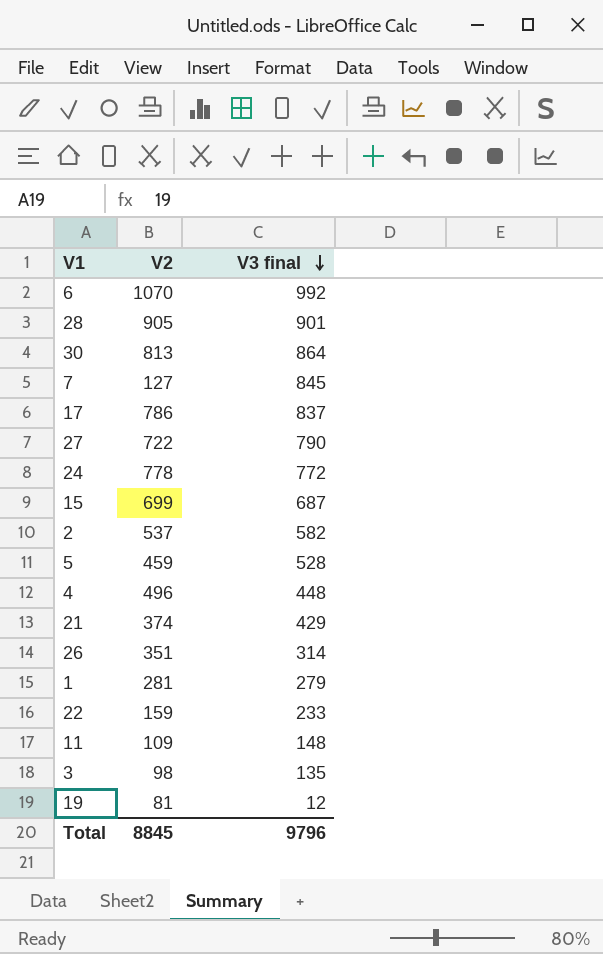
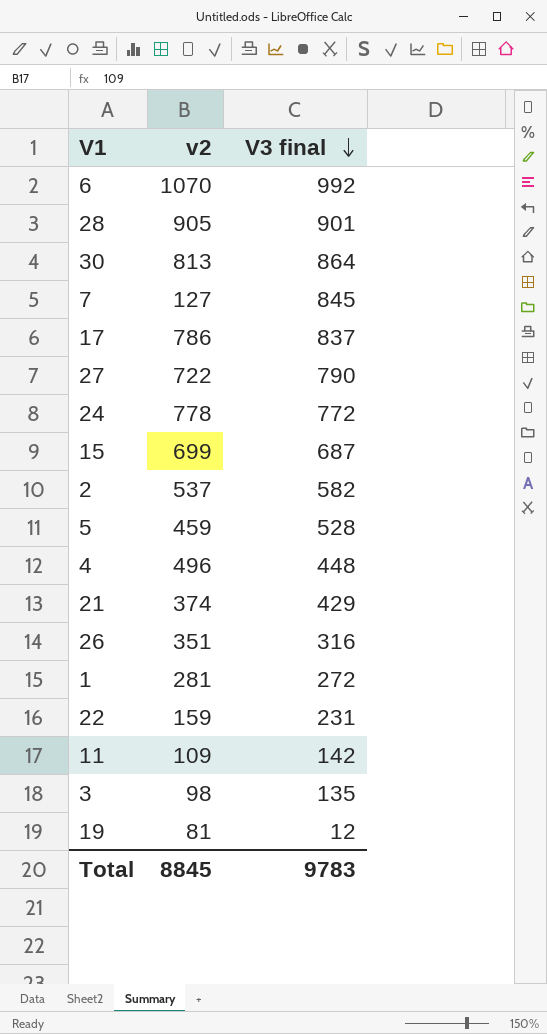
column name: V2 -> v2
26 | V3 final: 314 -> 316
1 | V3 final: 279 -> 272
22 | V3 final: 233 -> 231
11 | V3 final: 148 -> 142
Total | V3 final: 9796 -> 9783

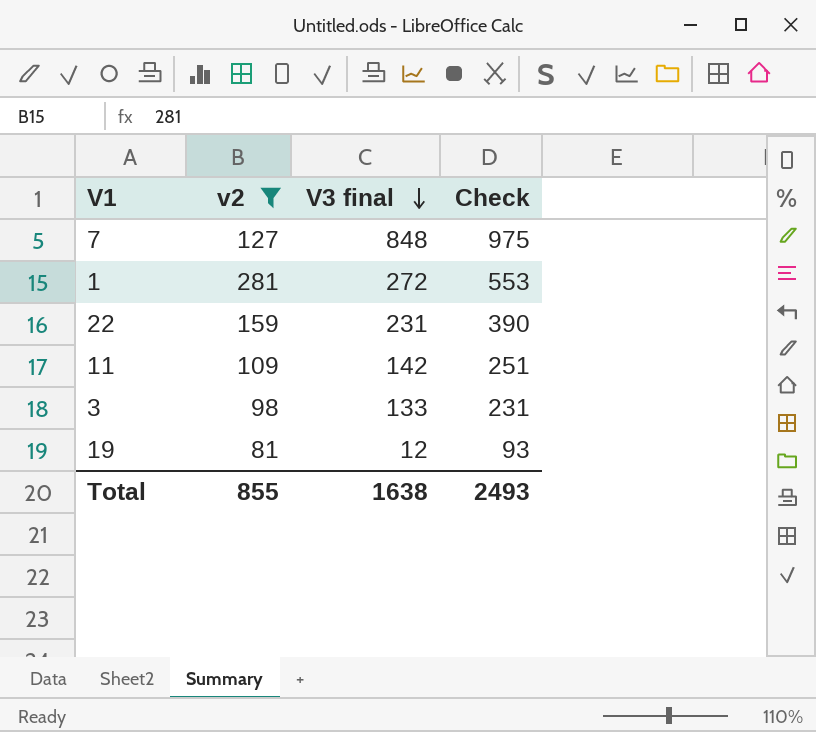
filter: none -> v2 <= 281
column Check | formula: none -> [v2] + [V3 final]
7 | V3 final: 845 -> 848
3 | V3 final: 135 -> 133
Total | v2: 8845 -> 855
Total | V3 final: 9783 -> 1638

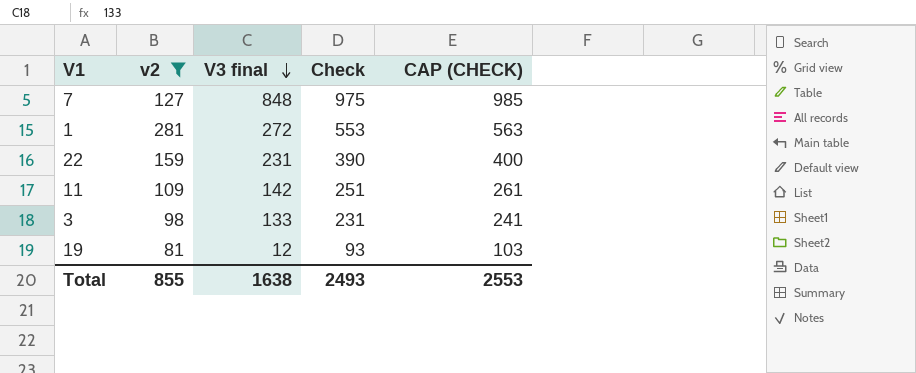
column CAP (CHECK) | formula: none -> [Check] + 10

